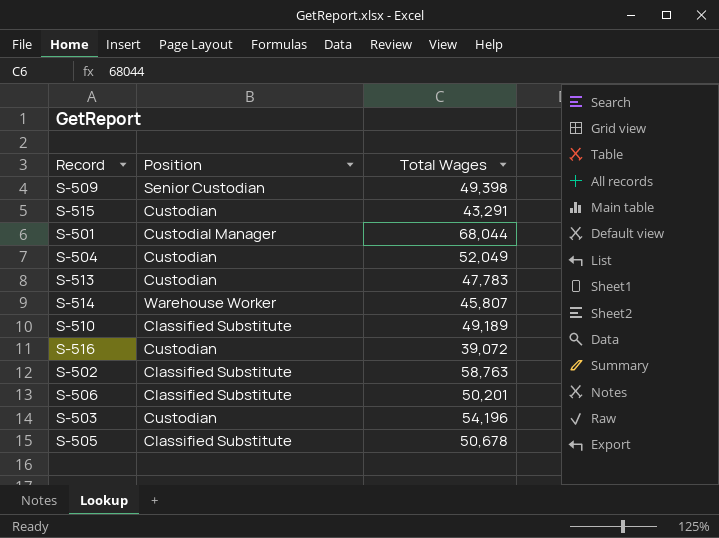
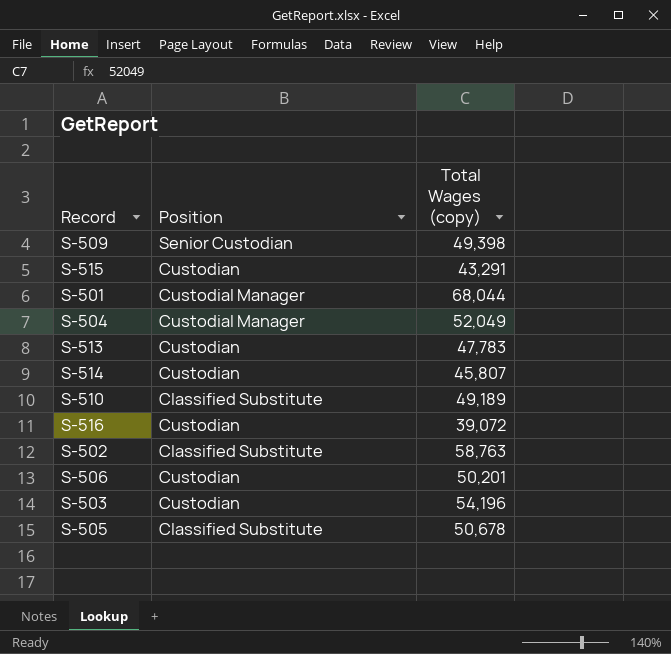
column name: Total Wages -> Total Wages (copy)
S-504 | Position: Custodian -> Custodial Manager
S-514 | Position: Warehouse Worker -> Custodian
S-506 | Position: Classified Substitute -> Custodian

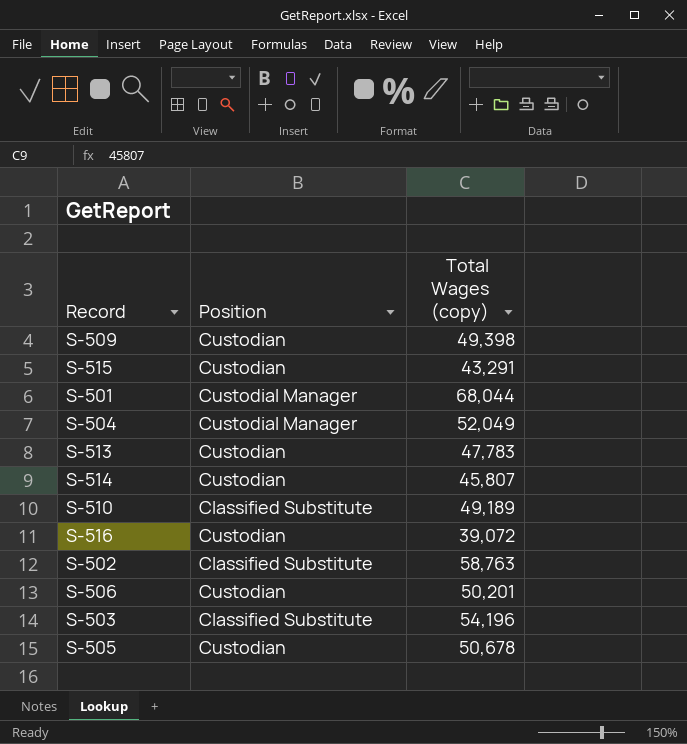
S-509 | Position: Senior Custodian -> Custodian
S-503 | Position: Custodian -> Classified Substitute
S-505 | Position: Classified Substitute -> Custodian

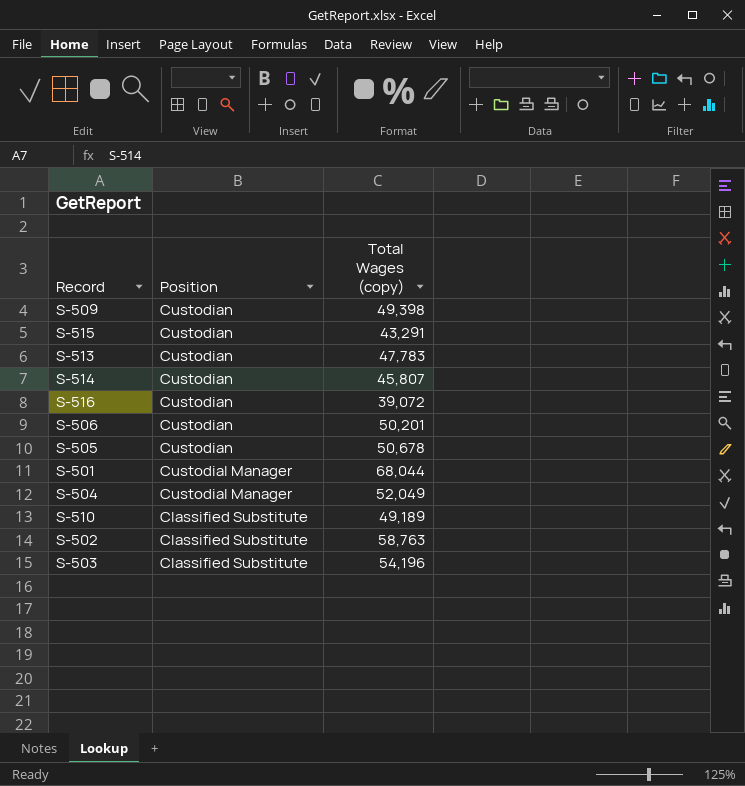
row order: none -> Position descending

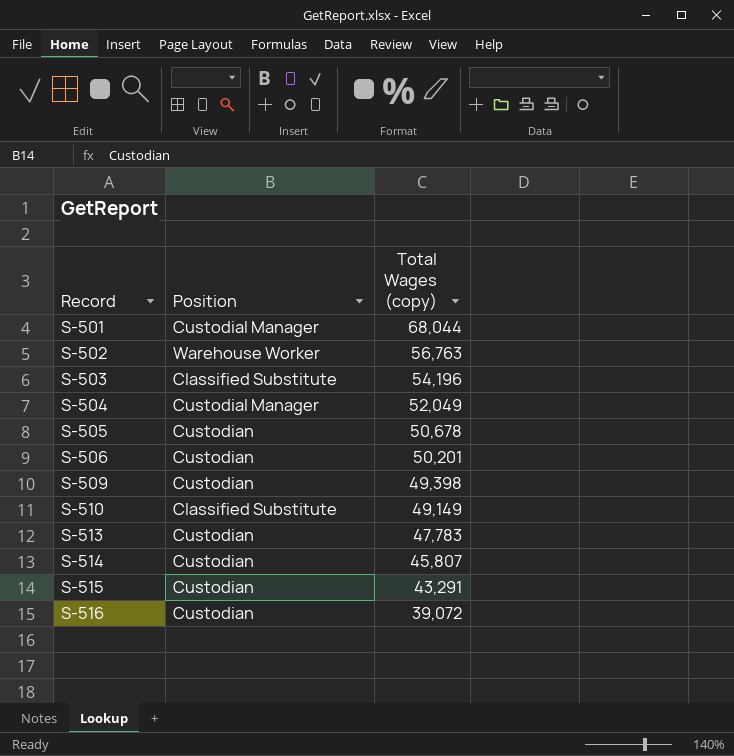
row order: Position descending -> Record ascending
S-502 | Position: Classified Substitute -> Warehouse Worker
S-502 | Total Wages (copy): 58,763 -> 56,763
S-510 | Total Wages (copy): 49,189 -> 49,149

